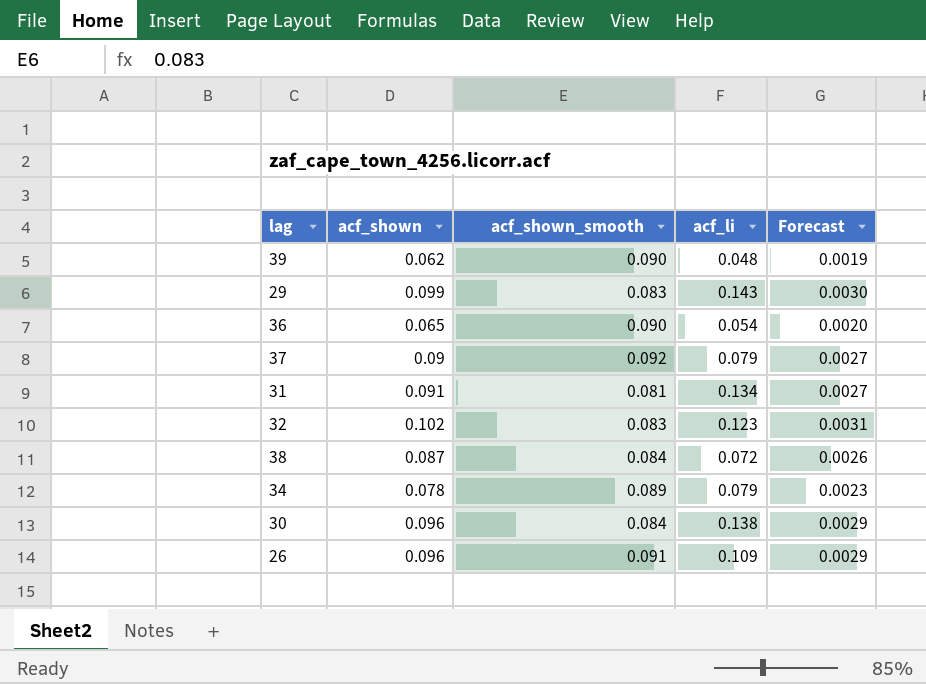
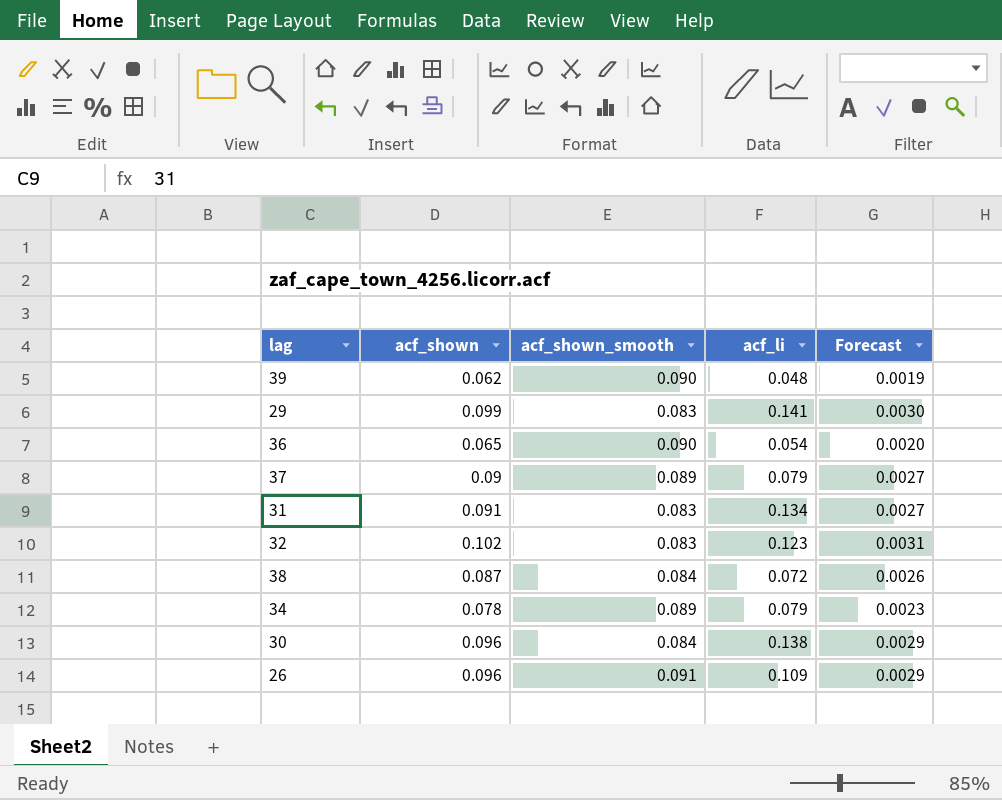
29 | acf_li: 0.143 -> 0.141
37 | acf_shown_smooth: 0.092 -> 0.089
31 | acf_shown_smooth: 0.081 -> 0.083

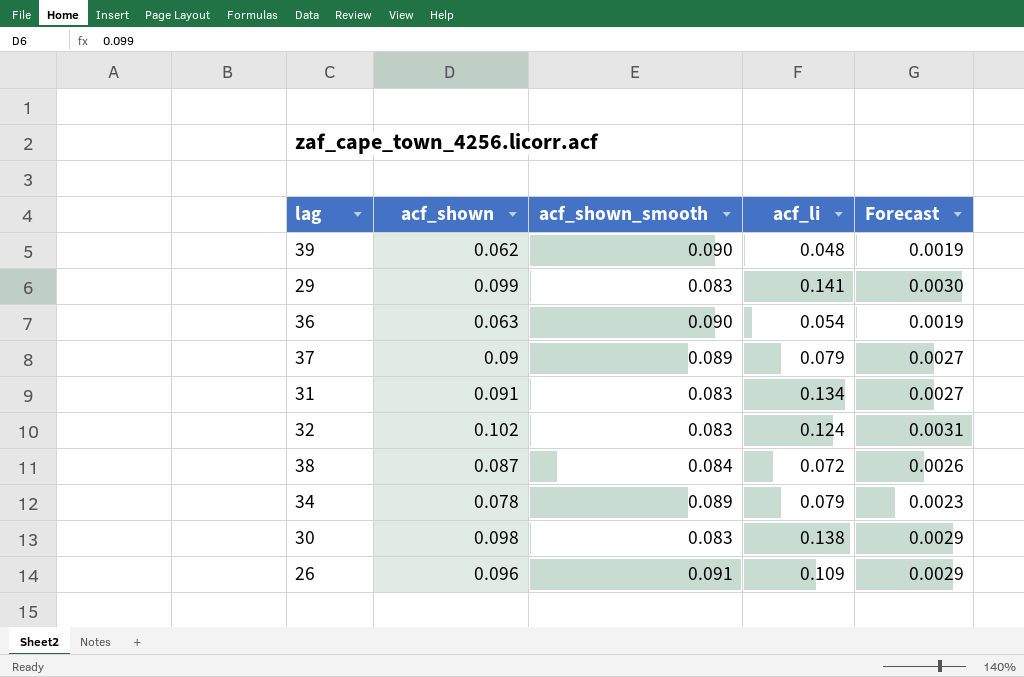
36 | acf_shown: 0.065 -> 0.063
36 | Forecast: 0.0020 -> 0.0019
32 | acf_li: 0.123 -> 0.124
30 | acf_shown: 0.096 -> 0.098
30 | acf_shown_smooth: 0.084 -> 0.083

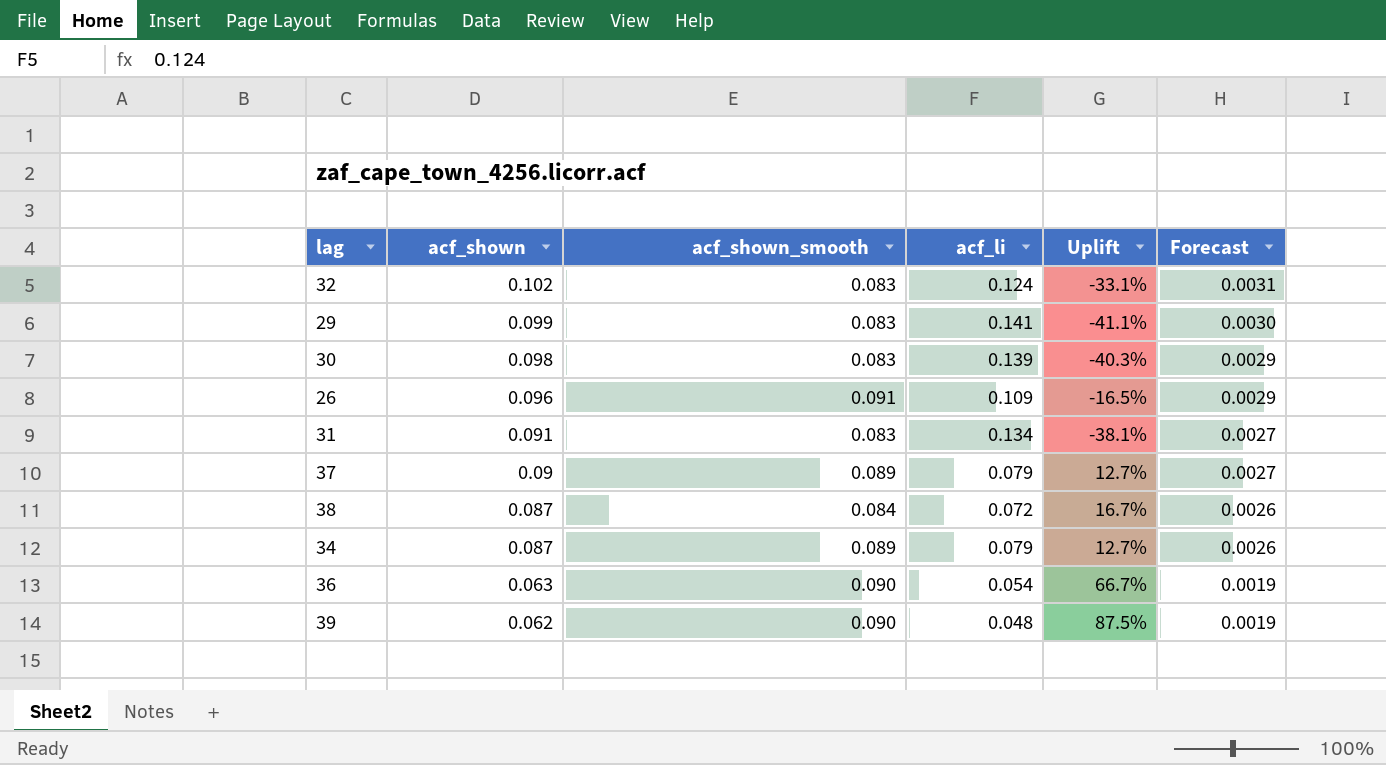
row order: none -> acf_shown descending
column Uplift | formula: none -> ([acf_shown_smooth] - [acf_li]) / [acf_li]
30 | acf_li: 0.138 -> 0.139
34 | acf_shown: 0.078 -> 0.087
34 | Forecast: 0.0023 -> 0.0026

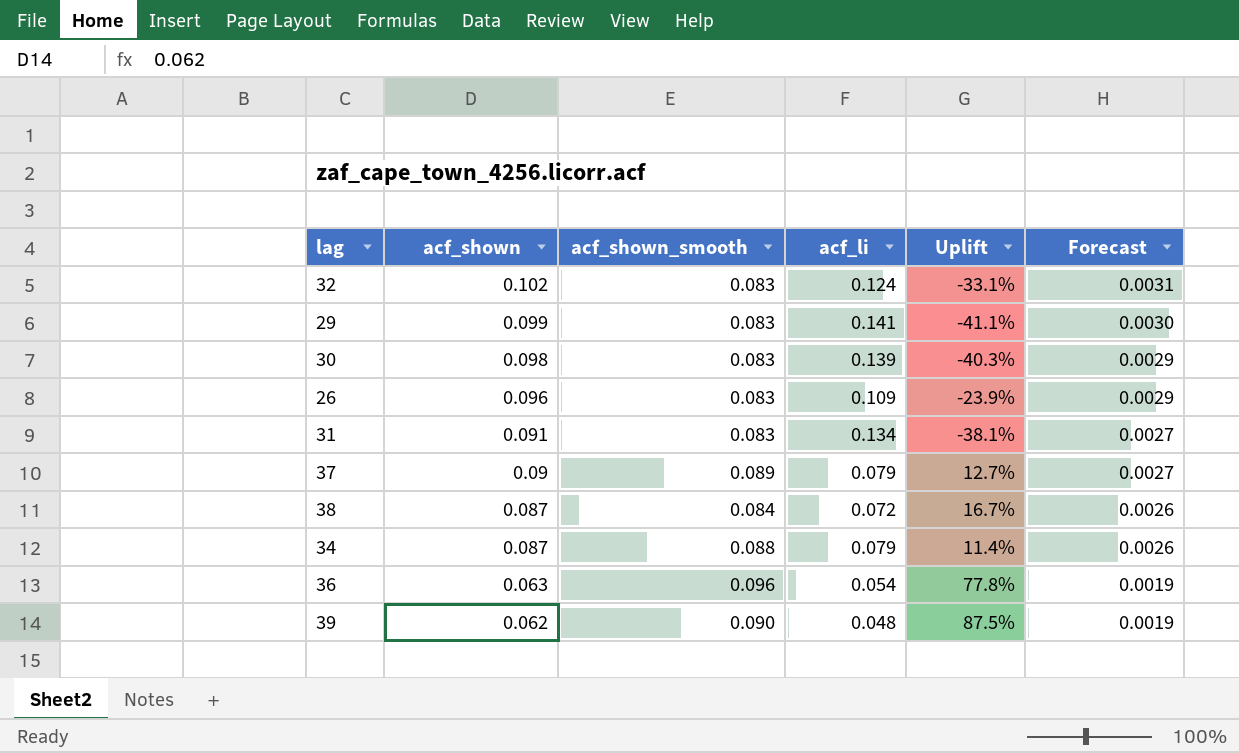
26 | acf_shown_smooth: 0.091 -> 0.083
26 | Uplift: -16.5% -> -23.9%
34 | acf_shown_smooth: 0.089 -> 0.088
34 | Uplift: 12.7% -> 11.4%
36 | acf_shown_smooth: 0.090 -> 0.096
36 | Uplift: 66.7% -> 77.8%

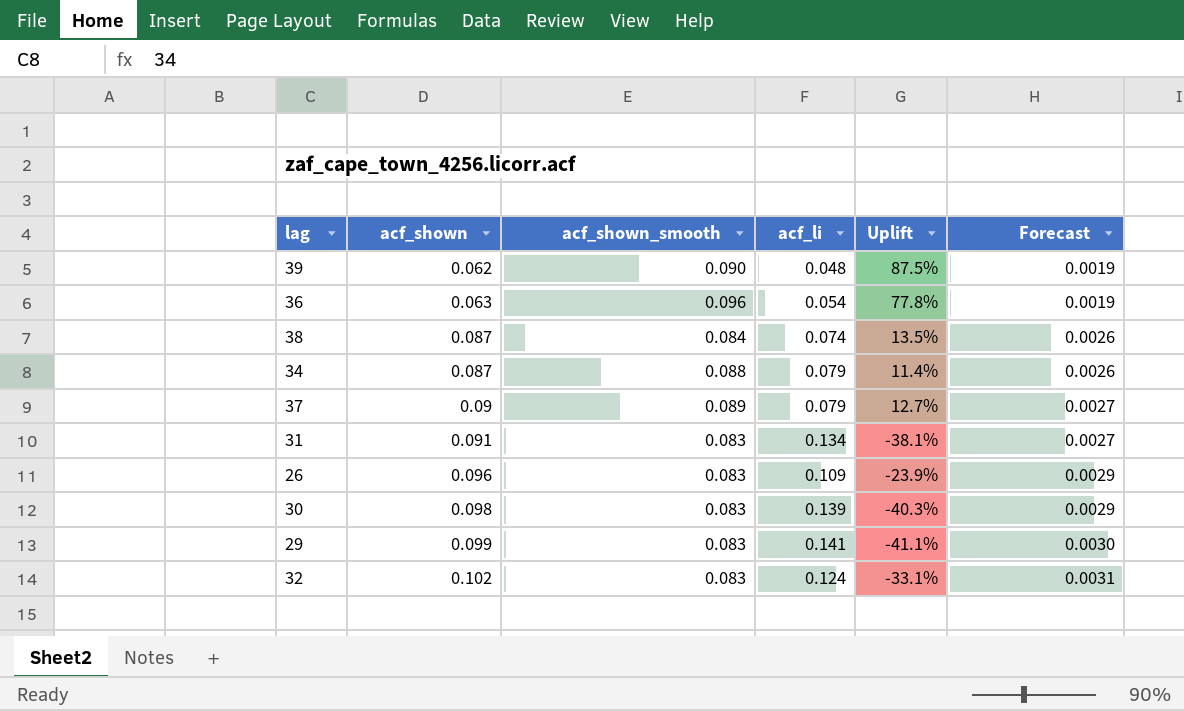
row order: acf_shown descending -> acf_shown ascending
38 | acf_li: 0.072 -> 0.074
38 | Uplift: 16.7% -> 13.5%

